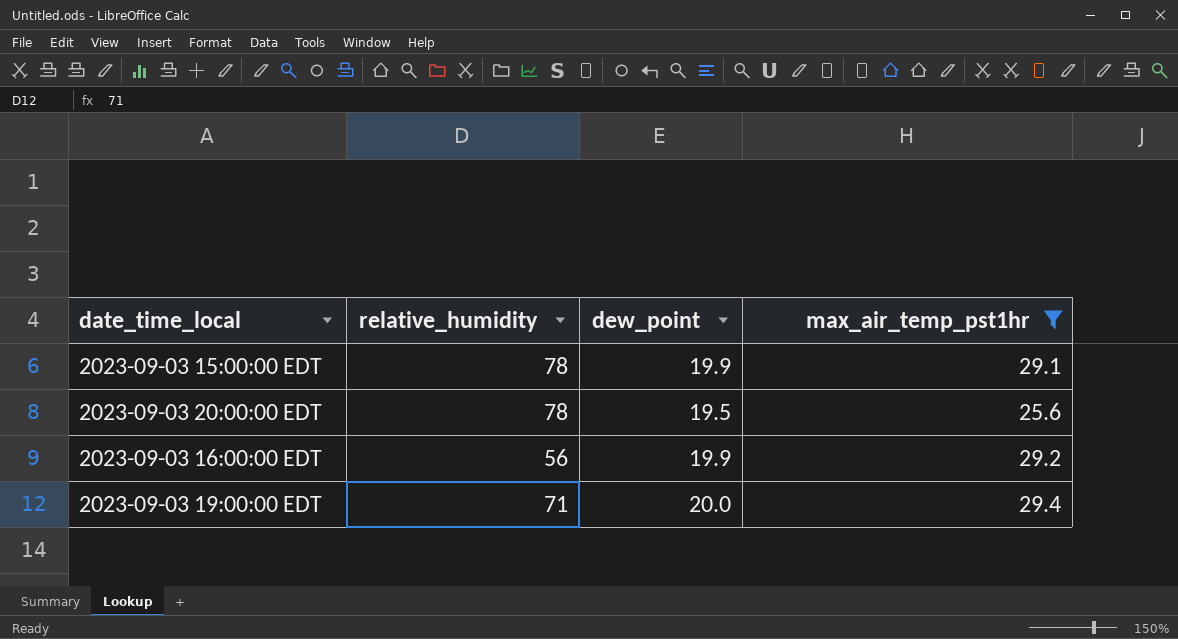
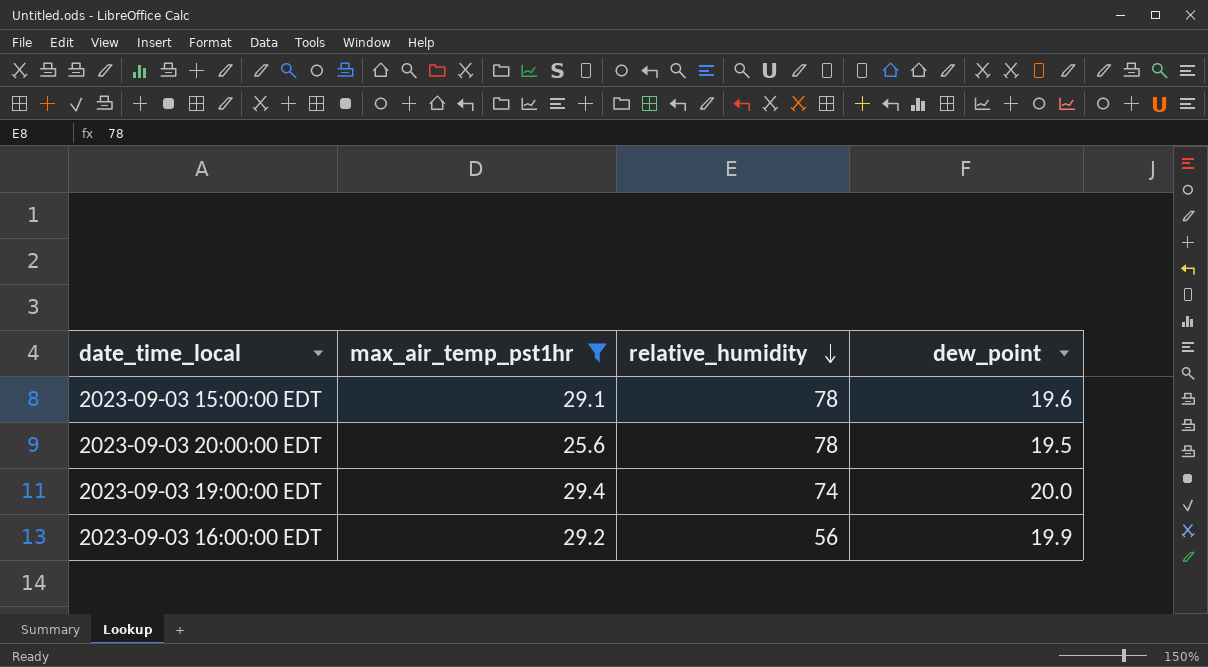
row order: none -> relative_humidity descending
column max_air_temp_pst1hr | position: 4 -> 2
2023-09-03 15:00:00 EDT | dew_point: 19.9 -> 19.6
2023-09-03 19:00:00 EDT | relative_humidity: 71 -> 74

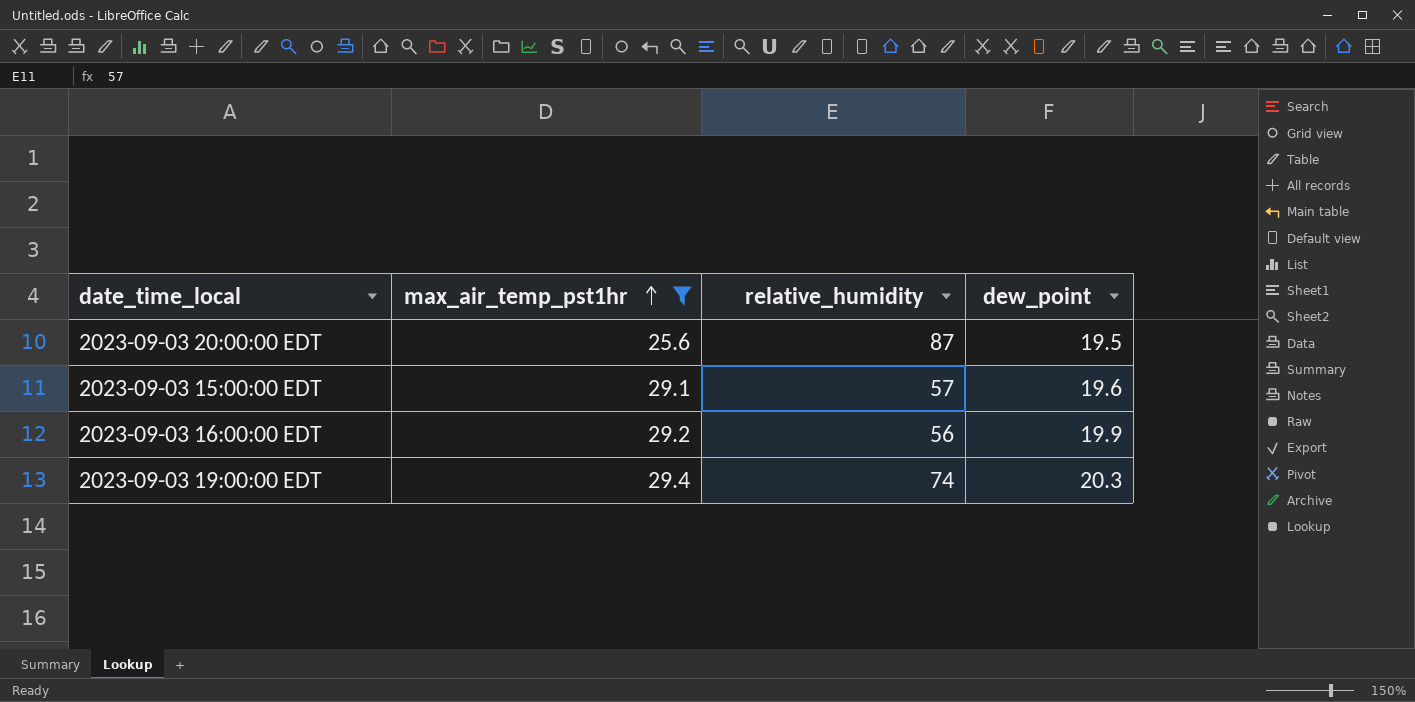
row order: relative_humidity descending -> max_air_temp_pst1hr ascending
2023-09-03 20:00:00 EDT | relative_humidity: 78 -> 87
2023-09-03 15:00:00 EDT | relative_humidity: 78 -> 57
2023-09-03 19:00:00 EDT | dew_point: 20.0 -> 20.3

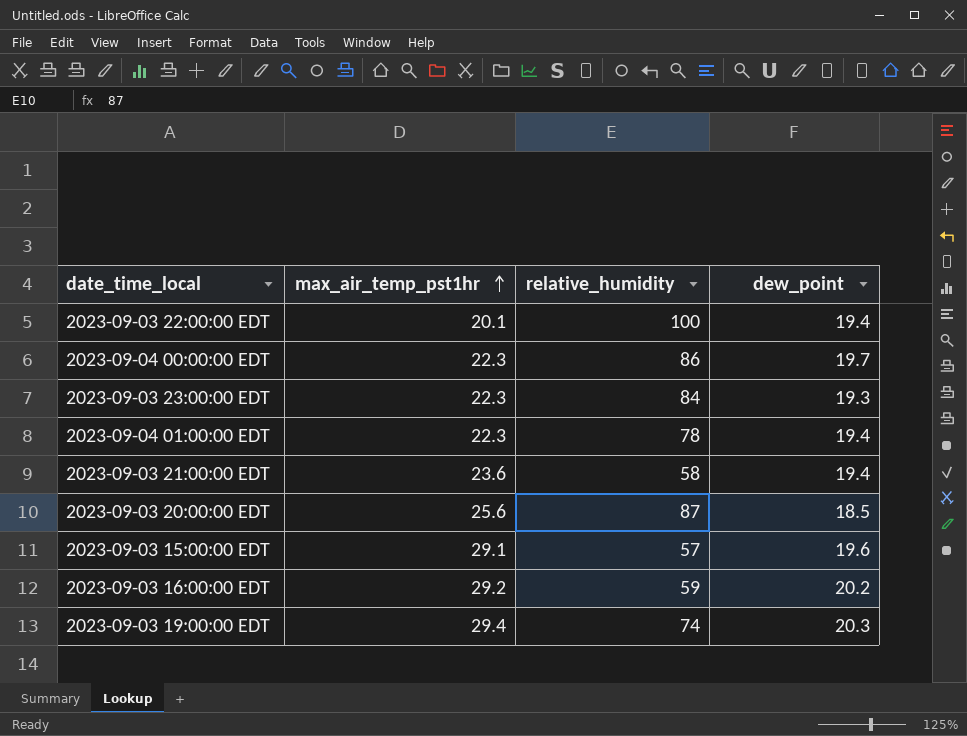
filter: max_air_temp_pst1hr >= 25.6 -> none
2023-09-03 20:00:00 EDT | dew_point: 19.5 -> 18.5
2023-09-03 16:00:00 EDT | relative_humidity: 56 -> 59
2023-09-03 16:00:00 EDT | dew_point: 19.9 -> 20.2

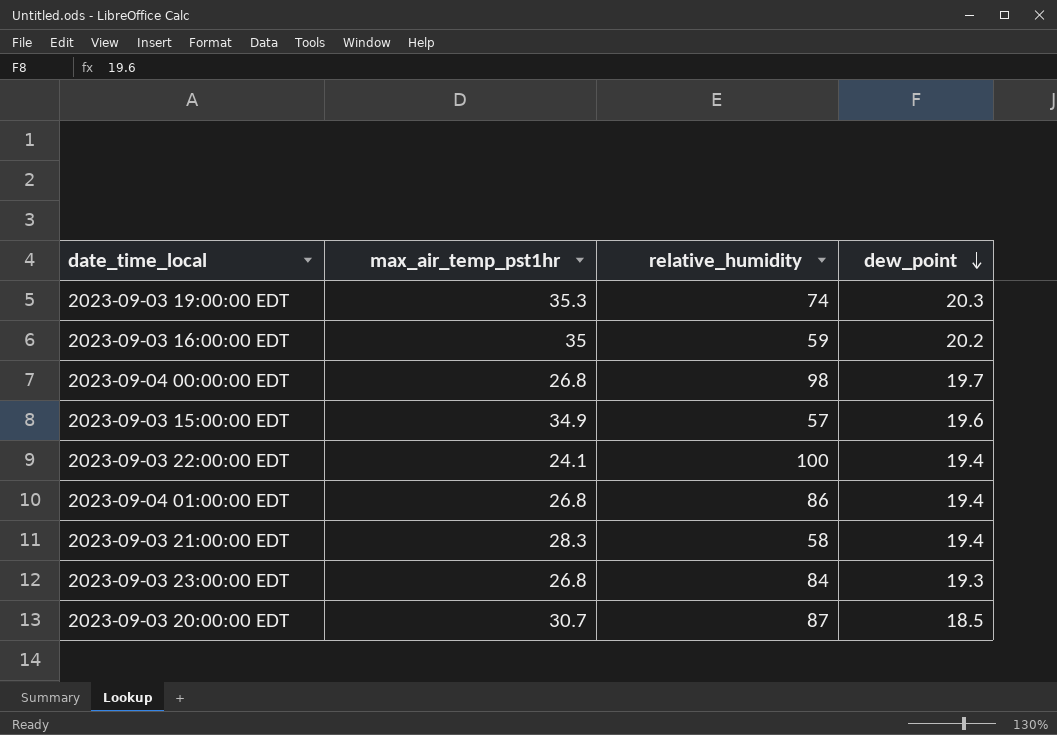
row order: max_air_temp_pst1hr ascending -> dew_point descending
2023-09-03 19:00:00 EDT | max_air_temp_pst1hr: 29.4 -> 35.3
2023-09-03 16:00:00 EDT | max_air_temp_pst1hr: 29.2 -> 35
2023-09-04 00:00:00 EDT | max_air_temp_pst1hr: 22.3 -> 26.8
2023-09-04 00:00:00 EDT | relative_humidity: 86 -> 98
2023-09-03 15:00:00 EDT | max_air_temp_pst1hr: 29.1 -> 34.9
2023-09-03 22:00:00 EDT | max_air_temp_pst1hr: 20.1 -> 24.1
2023-09-04 01:00:00 EDT | max_air_temp_pst1hr: 22.3 -> 26.8
2023-09-04 01:00:00 EDT | relative_humidity: 78 -> 86
2023-09-03 21:00:00 EDT | max_air_temp_pst1hr: 23.6 -> 28.3
2023-09-03 23:00:00 EDT | max_air_temp_pst1hr: 22.3 -> 26.8
2023-09-03 20:00:00 EDT | max_air_temp_pst1hr: 25.6 -> 30.7

